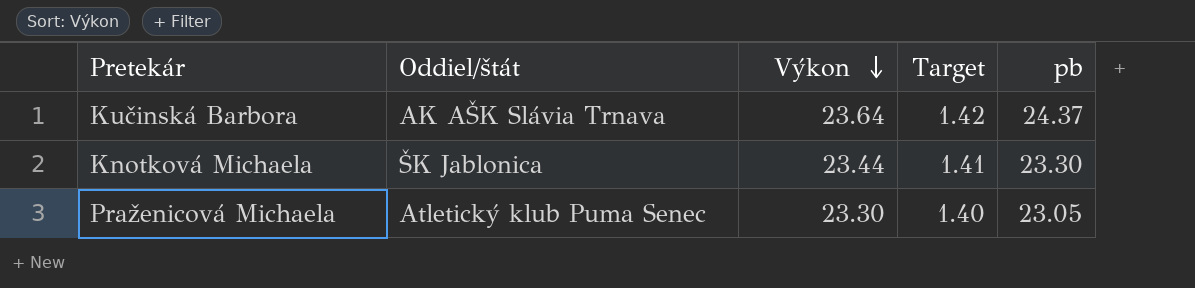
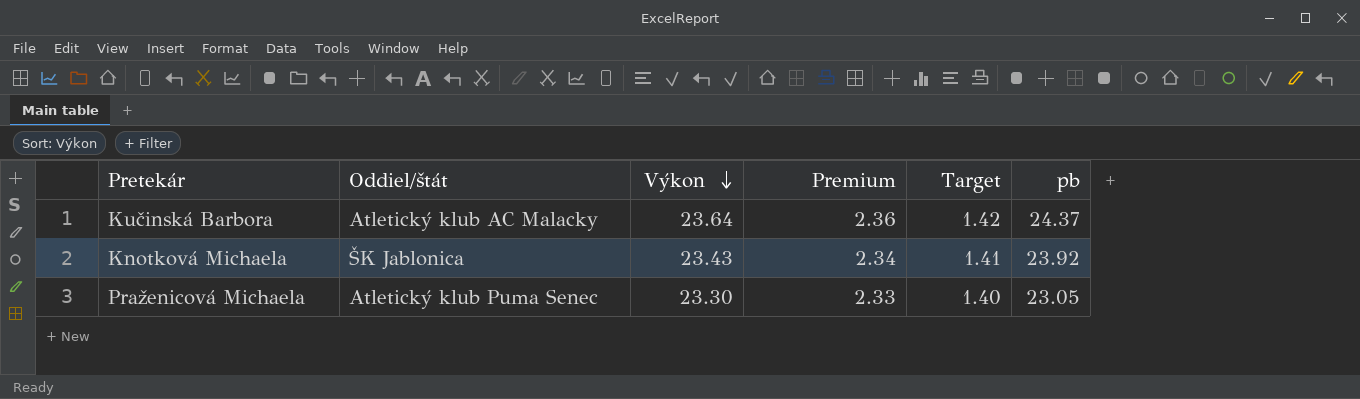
column Premium | formula: none -> [Výkon] * 0.1
Kučinská Barbora | Oddiel/štát: AK AŠK Slávia Trnava -> Atletický klub AC Malacky
Knotková Michaela | Výkon: 23.44 -> 23.43
Knotková Michaela | pb: 23.30 -> 23.92

